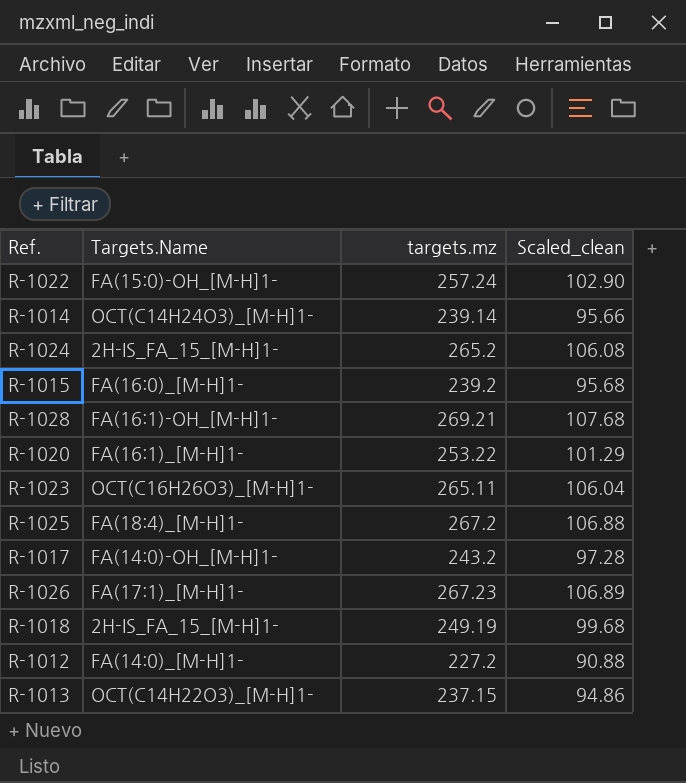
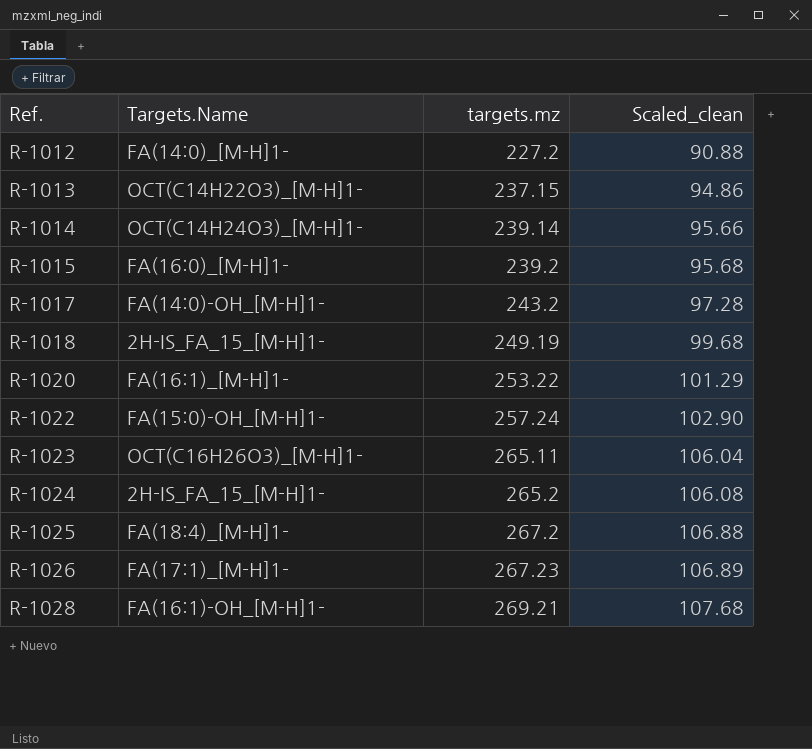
row order: none -> Ref. ascending

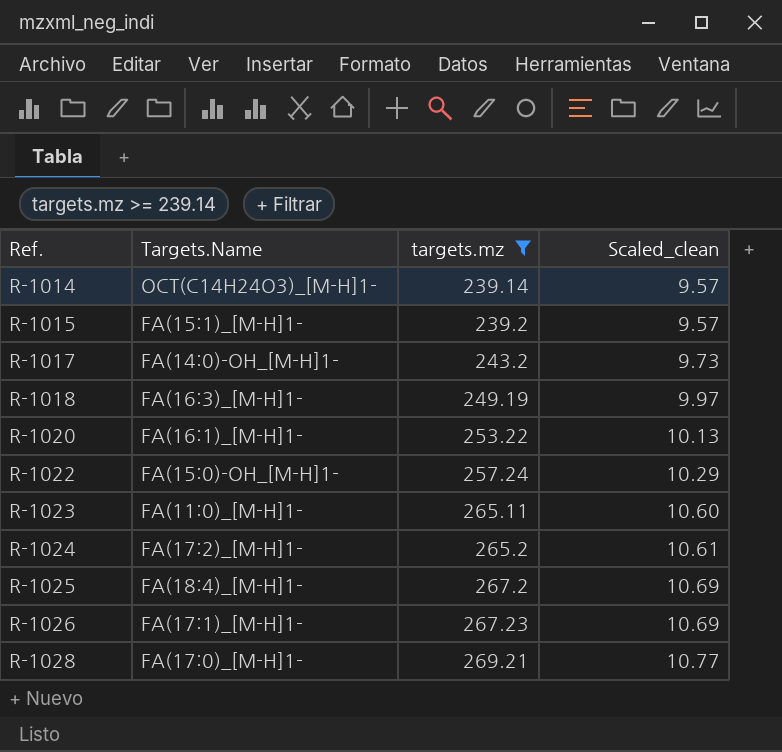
filter: none -> targets.mz >= 239.14
column Scaled_clean | formula: [targets.mz] * 0.4 -> [targets.mz] * 0.04
R-1015 | Targets.Name: FA(16:0)_[M-H]1- -> FA(15:1)_[M-H]1-
R-1018 | Targets.Name: 2H-IS_FA_15_[M-H]1- -> FA(16:3)_[M-H]1-
R-1023 | Targets.Name: OCT(C16H26O3)_[M-H]1- -> FA(11:0)_[M-H]1-
R-1024 | Targets.Name: 2H-IS_FA_15_[M-H]1- -> FA(17:2)_[M-H]1-
R-1028 | Targets.Name: FA(16:1)-OH_[M-H]1- -> FA(17:0)_[M-H]1-

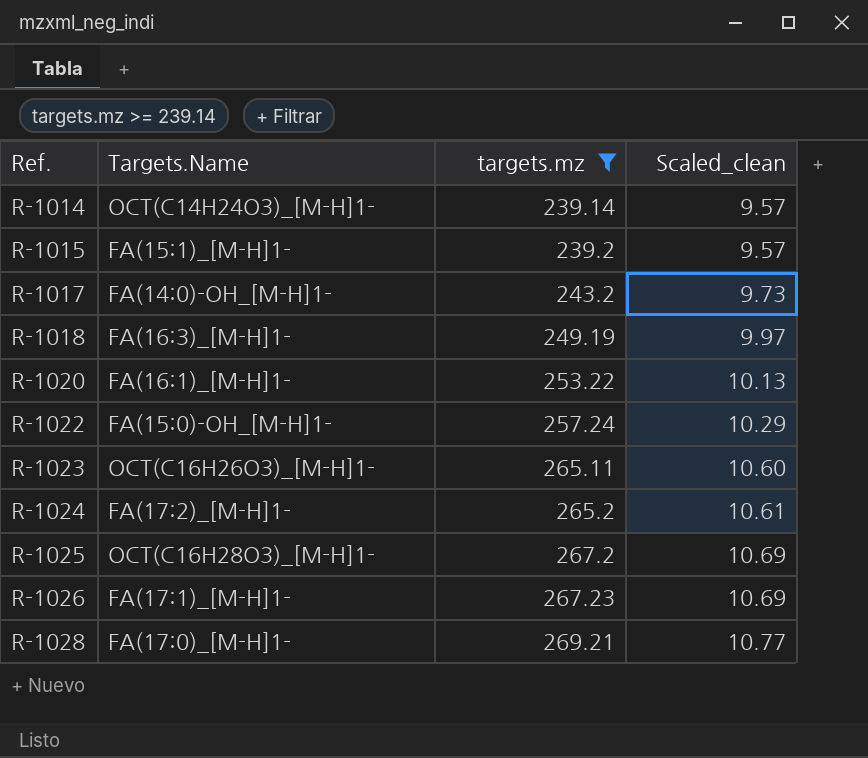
R-1023 | Targets.Name: FA(11:0)_[M-H]1- -> OCT(C16H26O3)_[M-H]1-
R-1025 | Targets.Name: FA(18:4)_[M-H]1- -> OCT(C16H28O3)_[M-H]1-

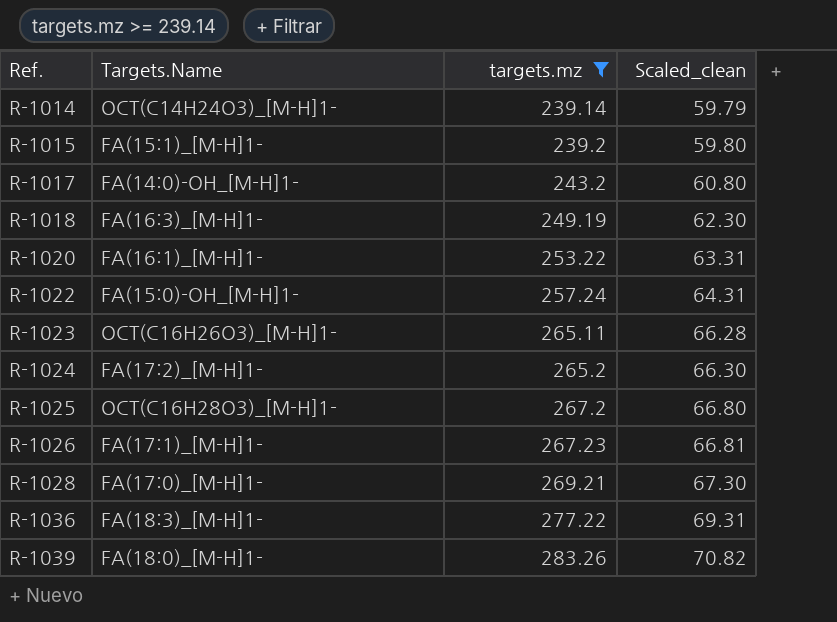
column Scaled_clean | formula: [targets.mz] * 0.04 -> [targets.mz] * 0.25
row R-1036: none -> FA(18:3)_[M-H]1- | 277.22 | 69.31
row R-1039: none -> FA(18:0)_[M-H]1- | 283.26 | 70.82

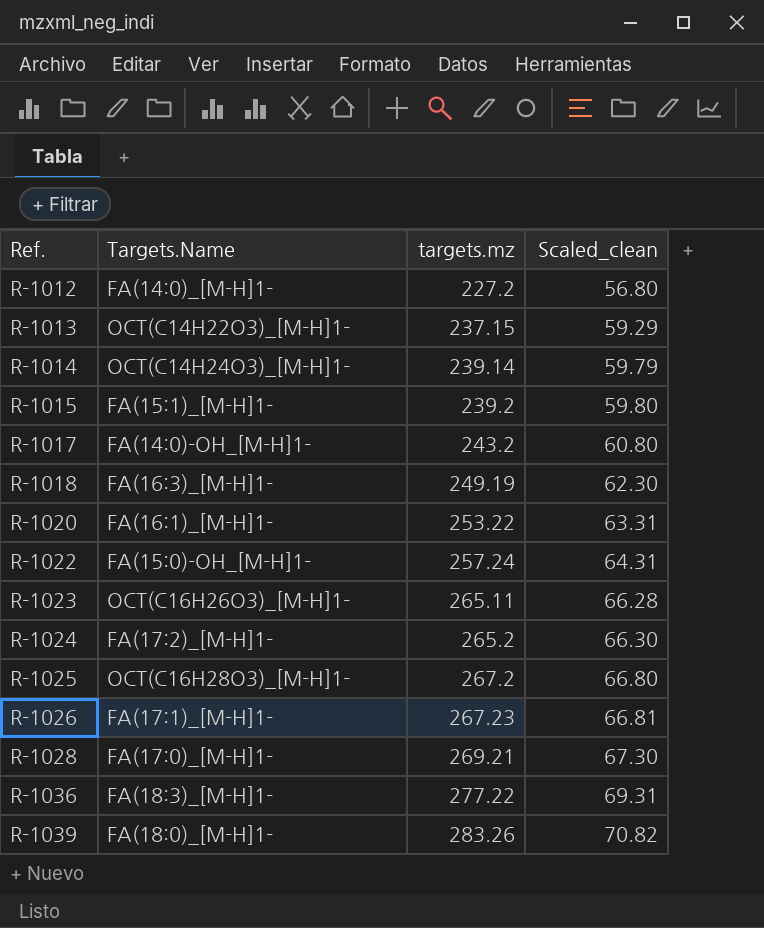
filter: targets.mz >= 239.14 -> none

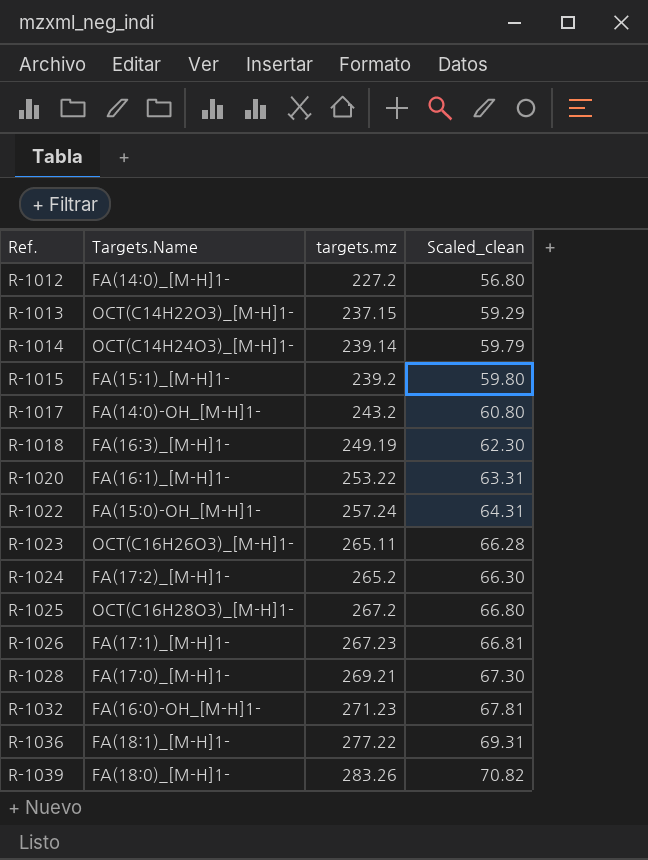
row R-1032: none -> FA(16:0)-OH_[M-H]1- | 271.23 | 67.81
R-1036 | Targets.Name: FA(18:3)_[M-H]1- -> FA(18:1)_[M-H]1-

